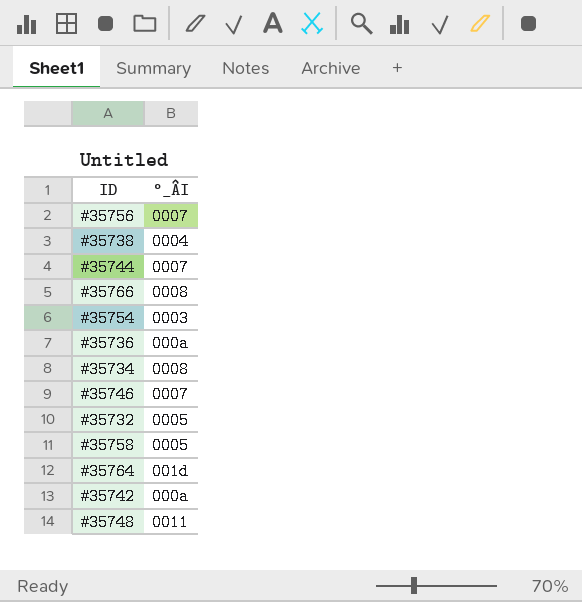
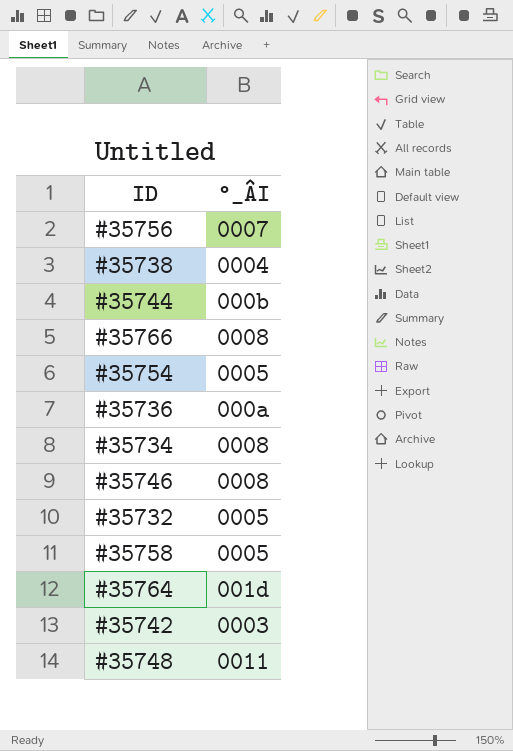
#35744 | °_ÂI: 0007 -> 000b
#35754 | °_ÂI: 0003 -> 0005
#35746 | °_ÂI: 0007 -> 0008
#35742 | °_ÂI: 000a -> 0003

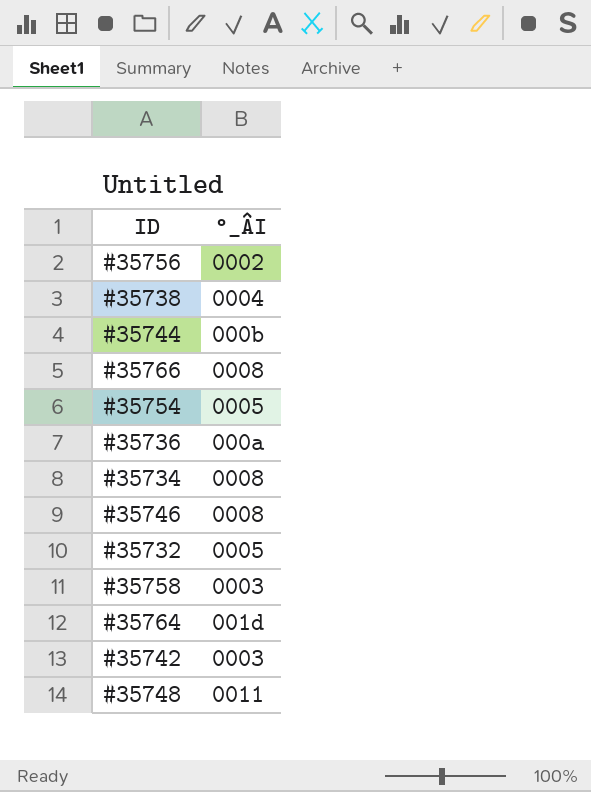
#35756 | °_ÂI: 0007 -> 0002
#35758 | °_ÂI: 0005 -> 0003

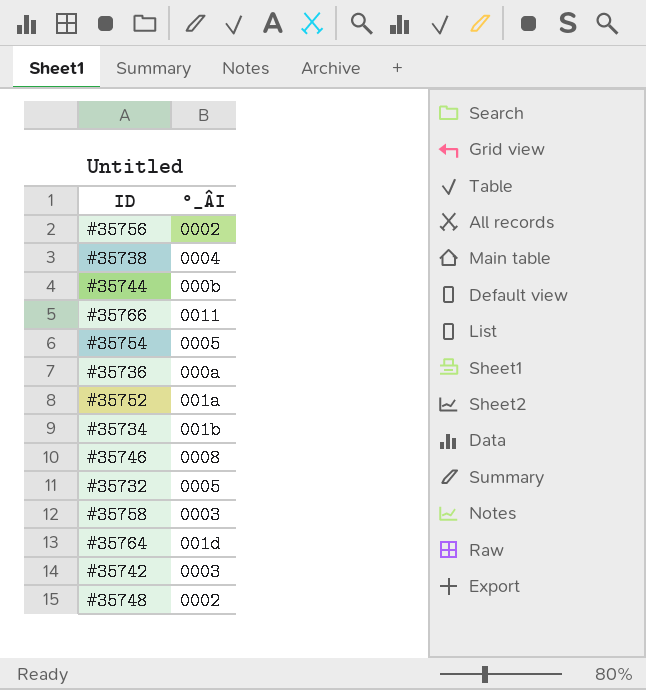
#35766 | °_ÂI: 0008 -> 0011
row #35752: none -> 001a
#35734 | °_ÂI: 0008 -> 001b
#35748 | °_ÂI: 0011 -> 0002

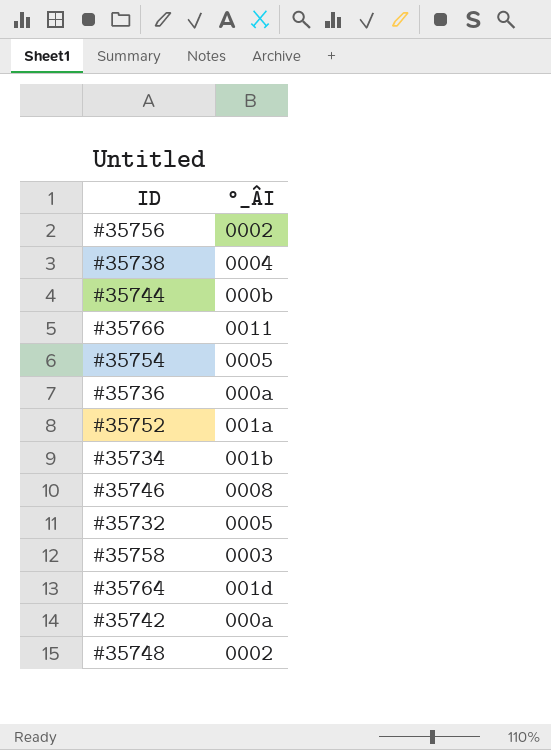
#35742 | °_ÂI: 0003 -> 000a

